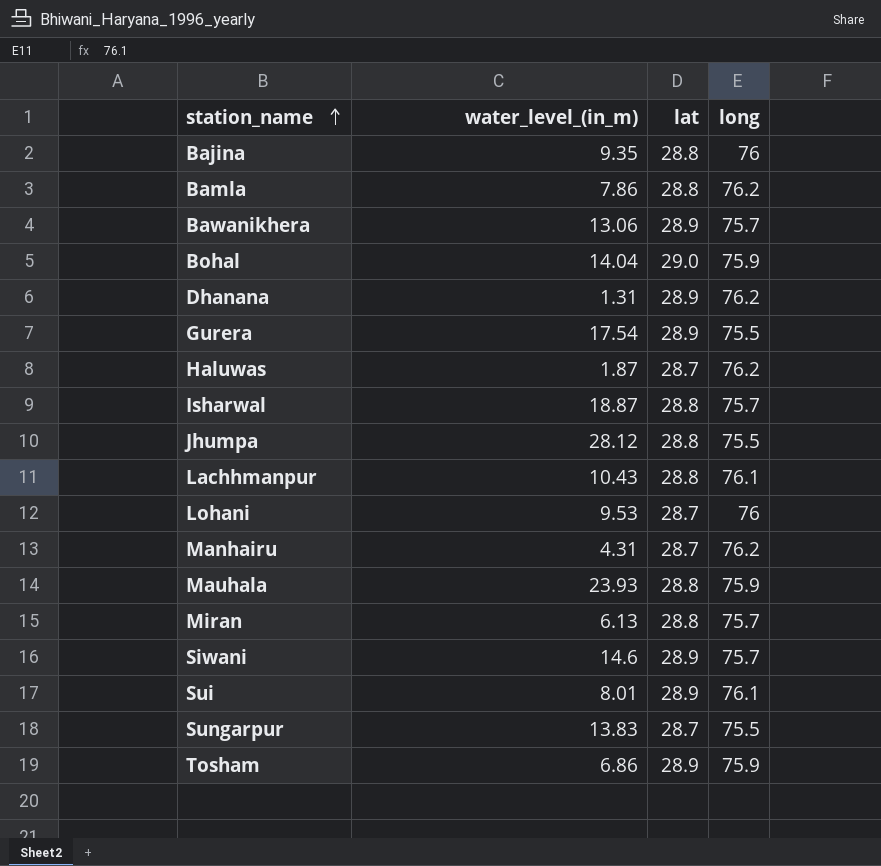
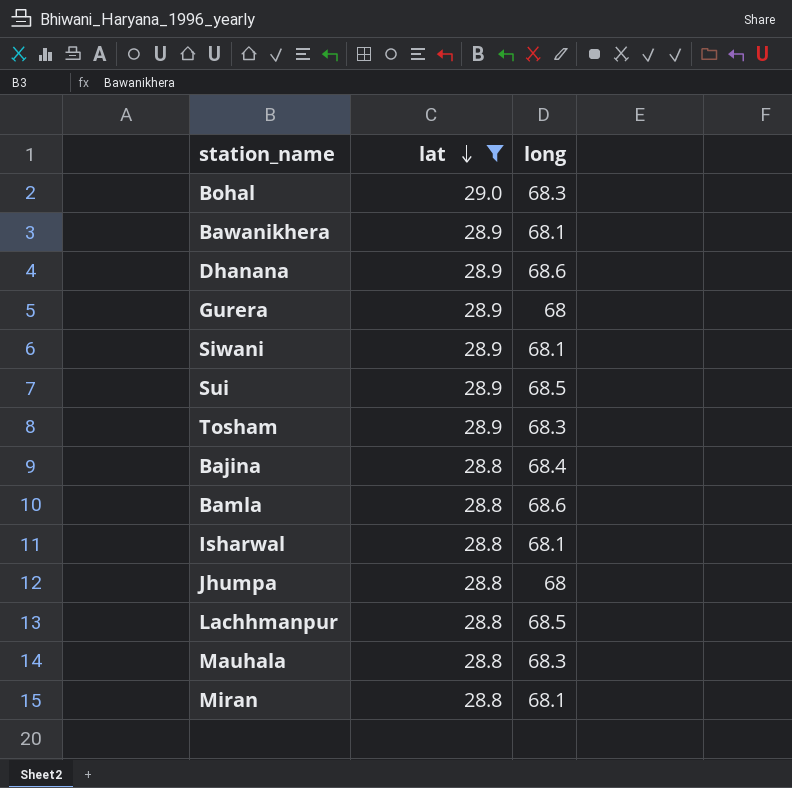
filter: none -> lat != 28.7
row order: station_name ascending -> lat descending
column water_level_(in_m) | position: 2 -> none
Bohal | long: 75.9 -> 68.3
Bawanikhera | long: 75.7 -> 68.1
Dhanana | long: 76.2 -> 68.6
Gurera | long: 75.5 -> 68
Siwani | long: 75.7 -> 68.1
Sui | long: 76.1 -> 68.5
Tosham | long: 75.9 -> 68.3
Bajina | long: 76 -> 68.4
Bamla | long: 76.2 -> 68.6
Isharwal | long: 75.7 -> 68.1
Jhumpa | long: 75.5 -> 68
Lachhmanpur | long: 76.1 -> 68.5
Mauhala | long: 75.9 -> 68.3
Miran | long: 75.7 -> 68.1

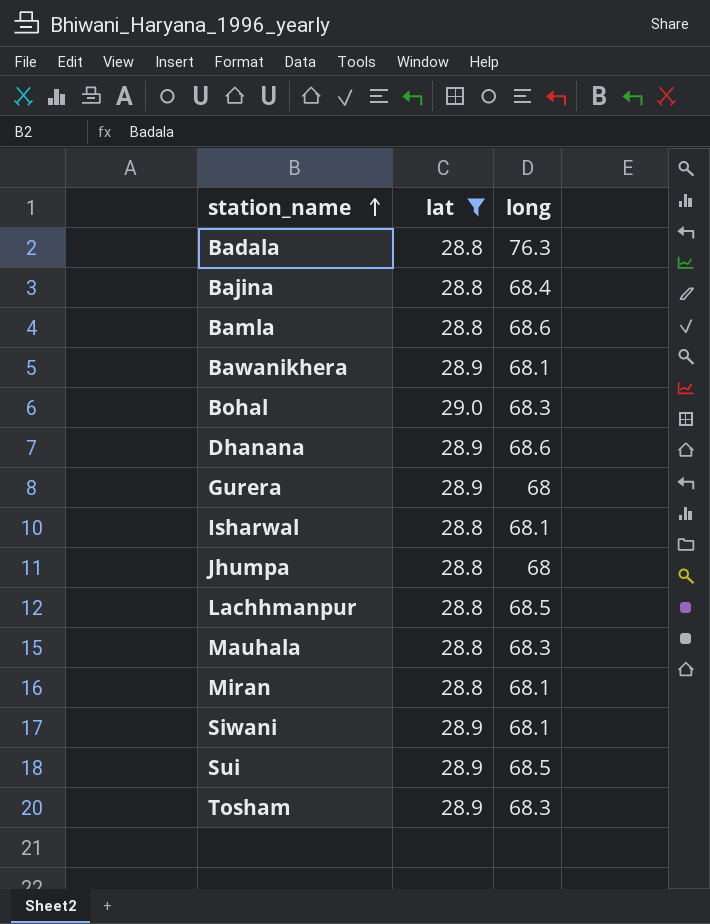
row order: lat descending -> station_name ascending
row Badala: none -> 28.8 | 76.3

